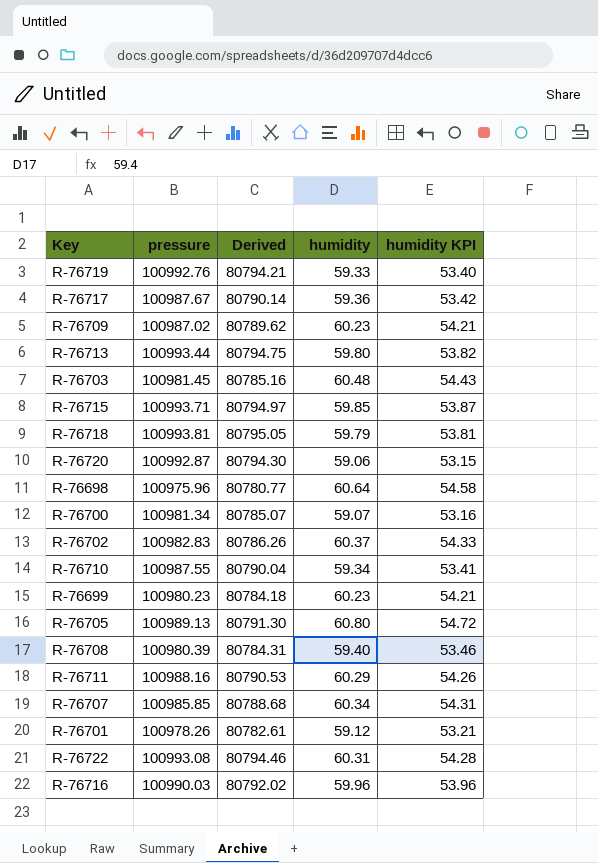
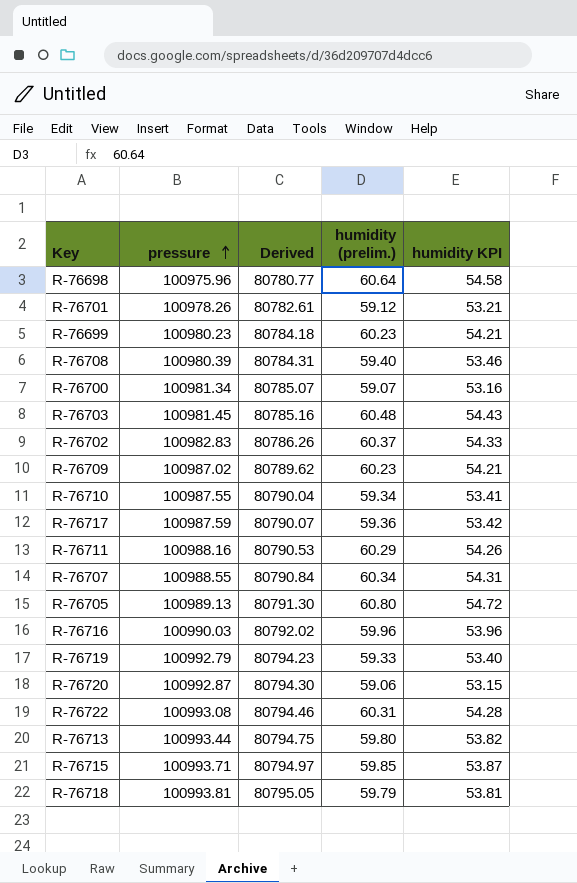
row order: none -> pressure ascending
column name: humidity -> humidity (prelim.)
R-76717 | pressure: 100987.67 -> 100987.59
R-76717 | Derived: 80790.14 -> 80790.07
R-76707 | pressure: 100985.85 -> 100988.55
R-76707 | Derived: 80788.68 -> 80790.84
R-76719 | pressure: 100992.76 -> 100992.79
R-76719 | Derived: 80794.21 -> 80794.23

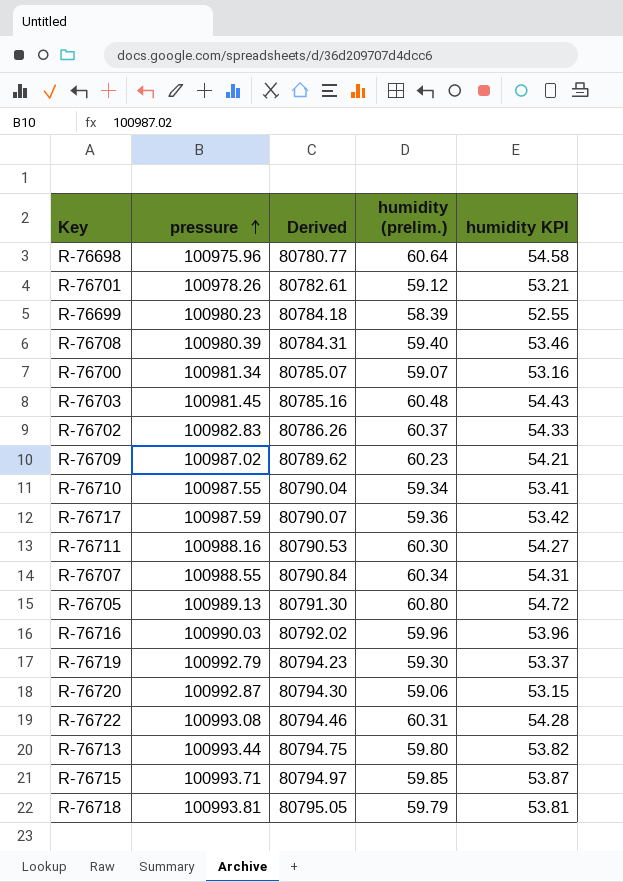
R-76699 | humidity (prelim.): 60.23 -> 58.39
R-76699 | humidity KPI: 54.21 -> 52.55
R-76711 | humidity (prelim.): 60.29 -> 60.30
R-76711 | humidity KPI: 54.26 -> 54.27
R-76719 | humidity (prelim.): 59.33 -> 59.30
R-76719 | humidity KPI: 53.40 -> 53.37

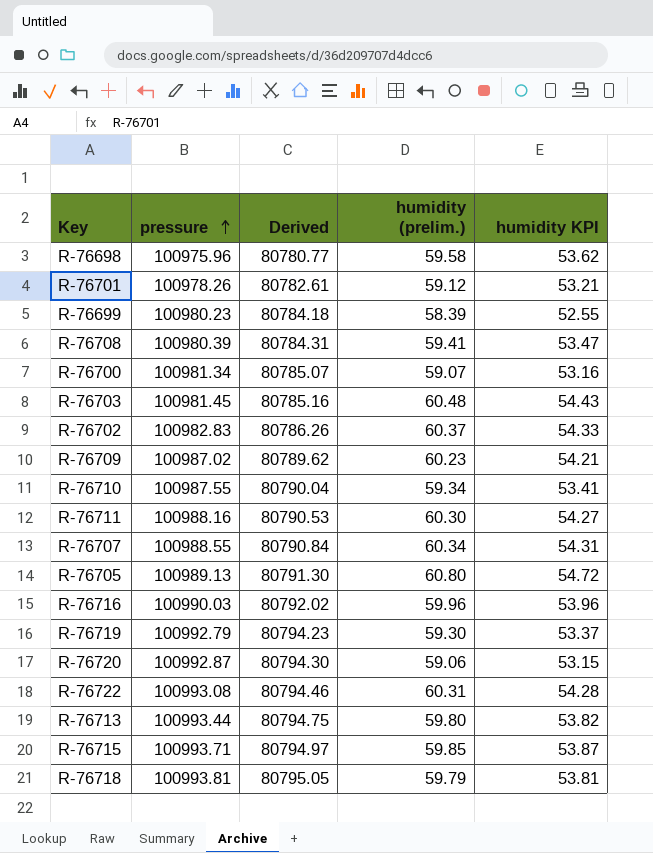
row R-76717: 100987.59 | 80790.07 | 59.36 | 53.42 -> none
R-76698 | humidity (prelim.): 60.64 -> 59.58
R-76698 | humidity KPI: 54.58 -> 53.62
R-76708 | humidity (prelim.): 59.40 -> 59.41
R-76708 | humidity KPI: 53.46 -> 53.47

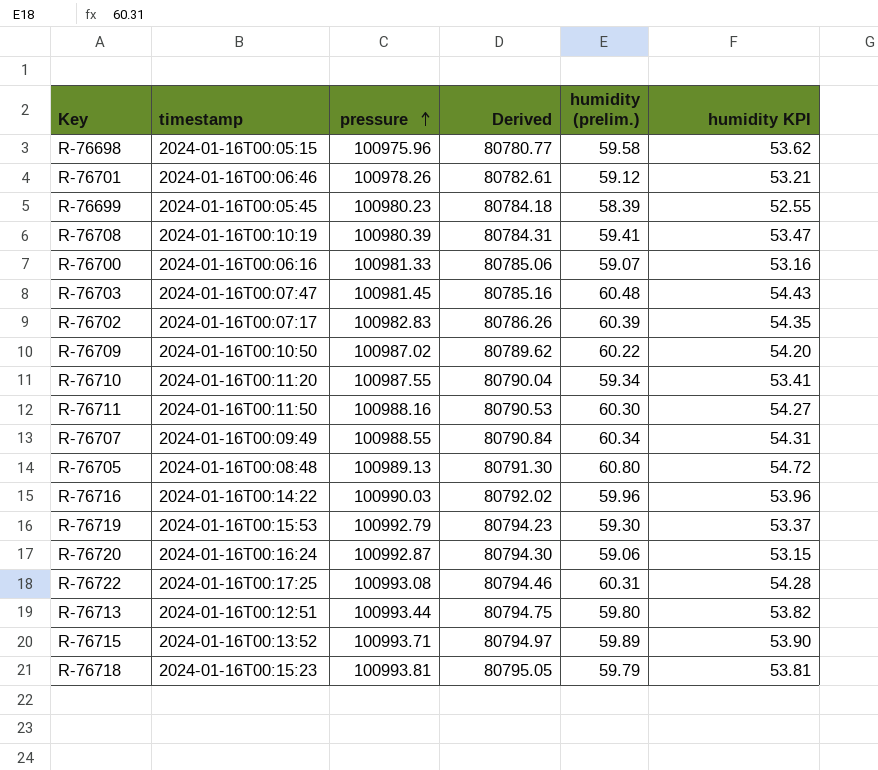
column timestamp | position: none -> 2
R-76700 | pressure: 100981.34 -> 100981.33
R-76700 | Derived: 80785.07 -> 80785.06
R-76702 | humidity (prelim.): 60.37 -> 60.39
R-76702 | humidity KPI: 54.33 -> 54.35
R-76709 | humidity (prelim.): 60.23 -> 60.22
R-76709 | humidity KPI: 54.21 -> 54.20
R-76715 | humidity (prelim.): 59.85 -> 59.89
R-76715 | humidity KPI: 53.87 -> 53.90

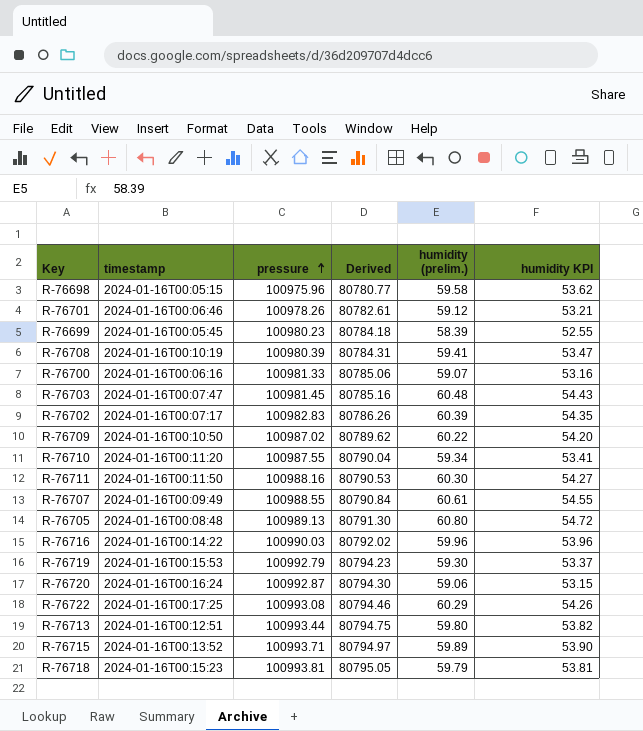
R-76707 | humidity (prelim.): 60.34 -> 60.61
R-76707 | humidity KPI: 54.31 -> 54.55
R-76722 | humidity (prelim.): 60.31 -> 60.29
R-76722 | humidity KPI: 54.28 -> 54.26

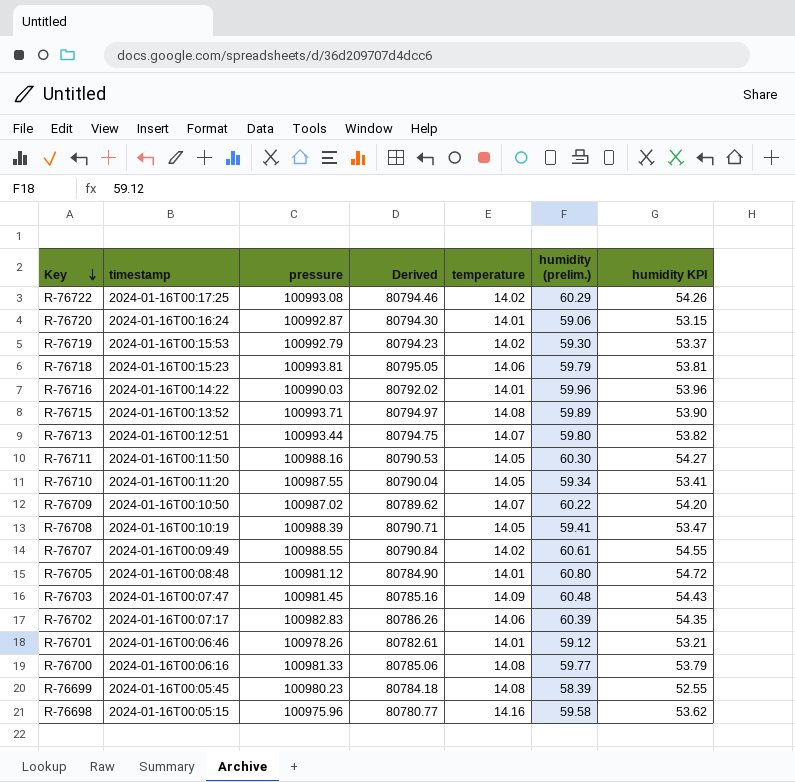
row order: pressure ascending -> Key descending
column temperature | position: none -> 5
R-76708 | pressure: 100980.39 -> 100988.39
R-76708 | Derived: 80784.31 -> 80790.71
R-76705 | pressure: 100989.13 -> 100981.12
R-76705 | Derived: 80791.30 -> 80784.90
R-76700 | humidity (prelim.): 59.07 -> 59.77
R-76700 | humidity KPI: 53.16 -> 53.79

